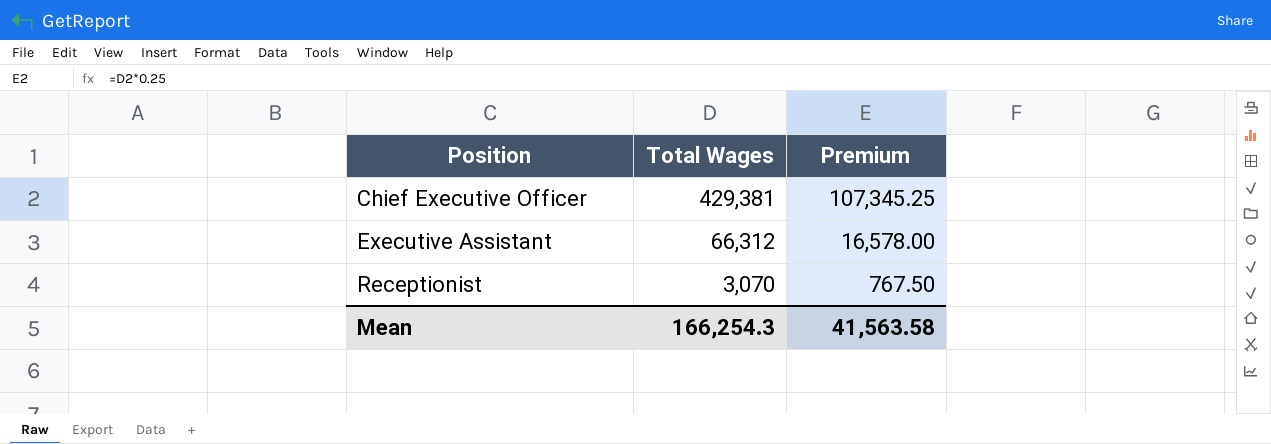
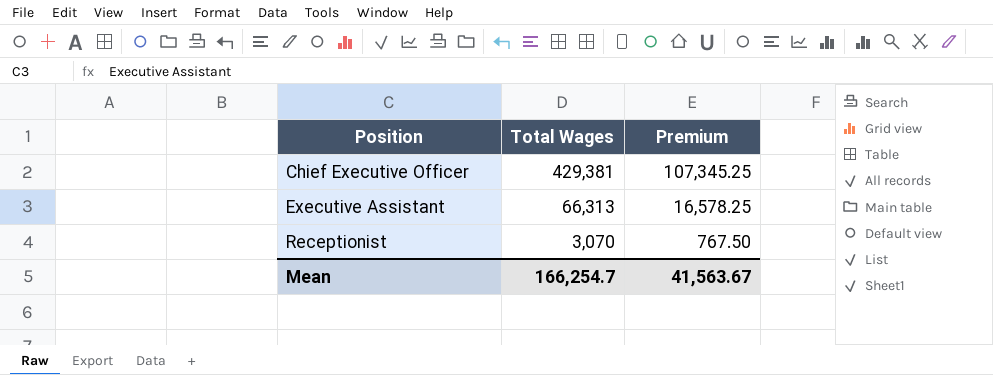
Executive Assistant | Total Wages: 66,312 -> 66,313
Executive Assistant | Premium: 16,578.00 -> 16,578.25
Mean | Total Wages: 166,254.3 -> 166,254.7
Mean | Premium: 41,563.58 -> 41,563.67

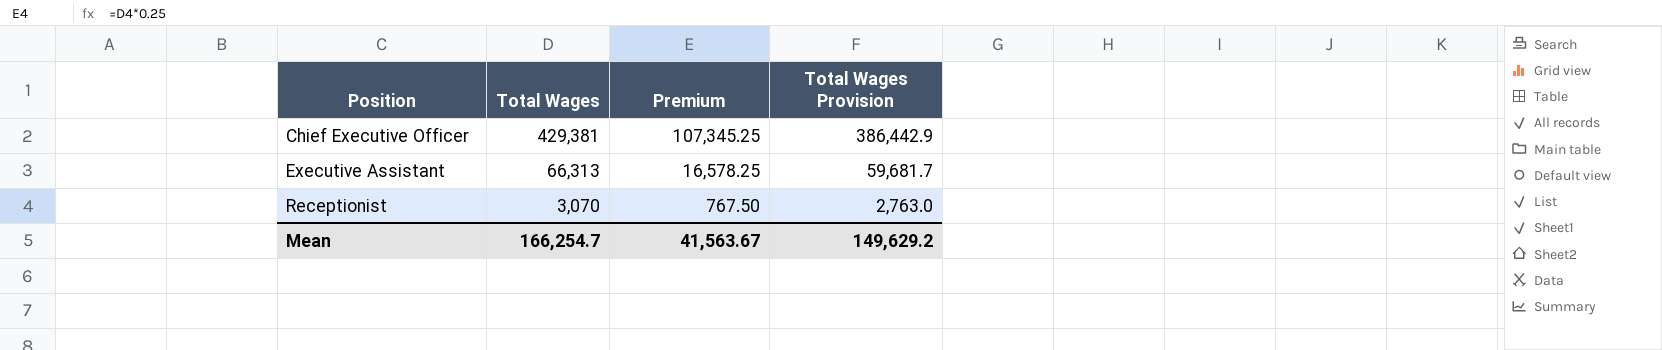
column Total Wages Provision | formula: none -> [Total Wages] * 0.9

